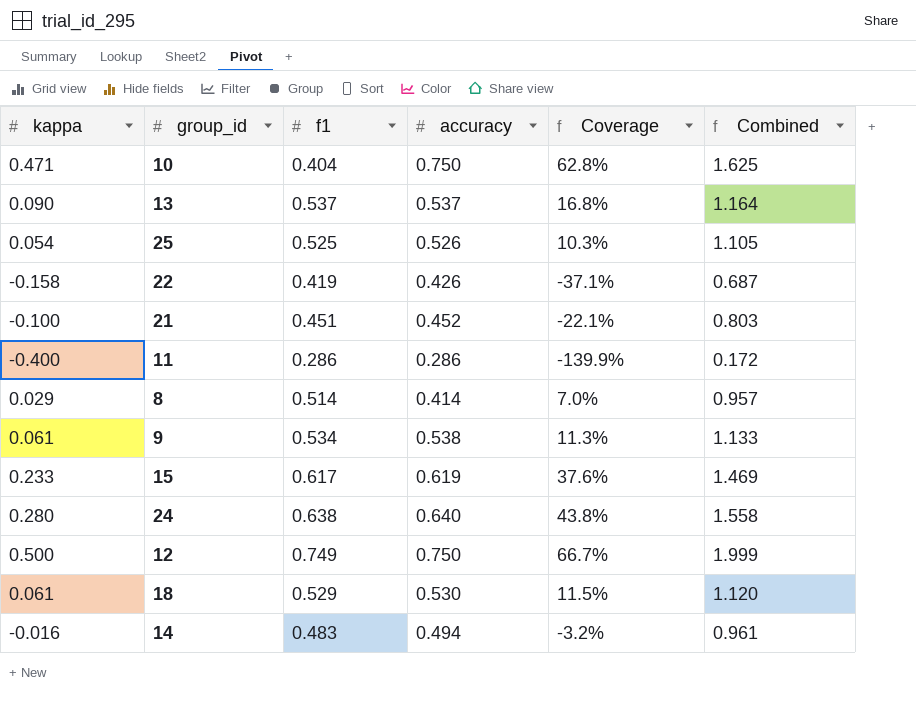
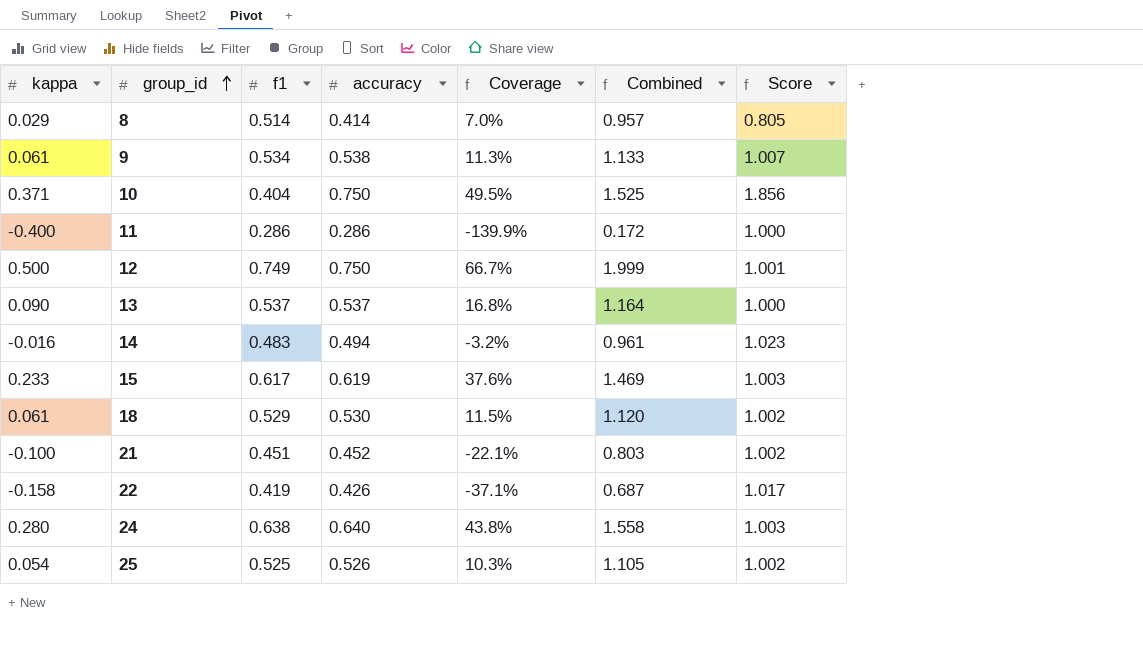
row order: none -> group_id ascending
column Score | formula: none -> [accuracy] / [f1]
10 | kappa: 0.471 -> 0.371
10 | Coverage: 62.8% -> 49.5%
10 | Combined: 1.625 -> 1.525

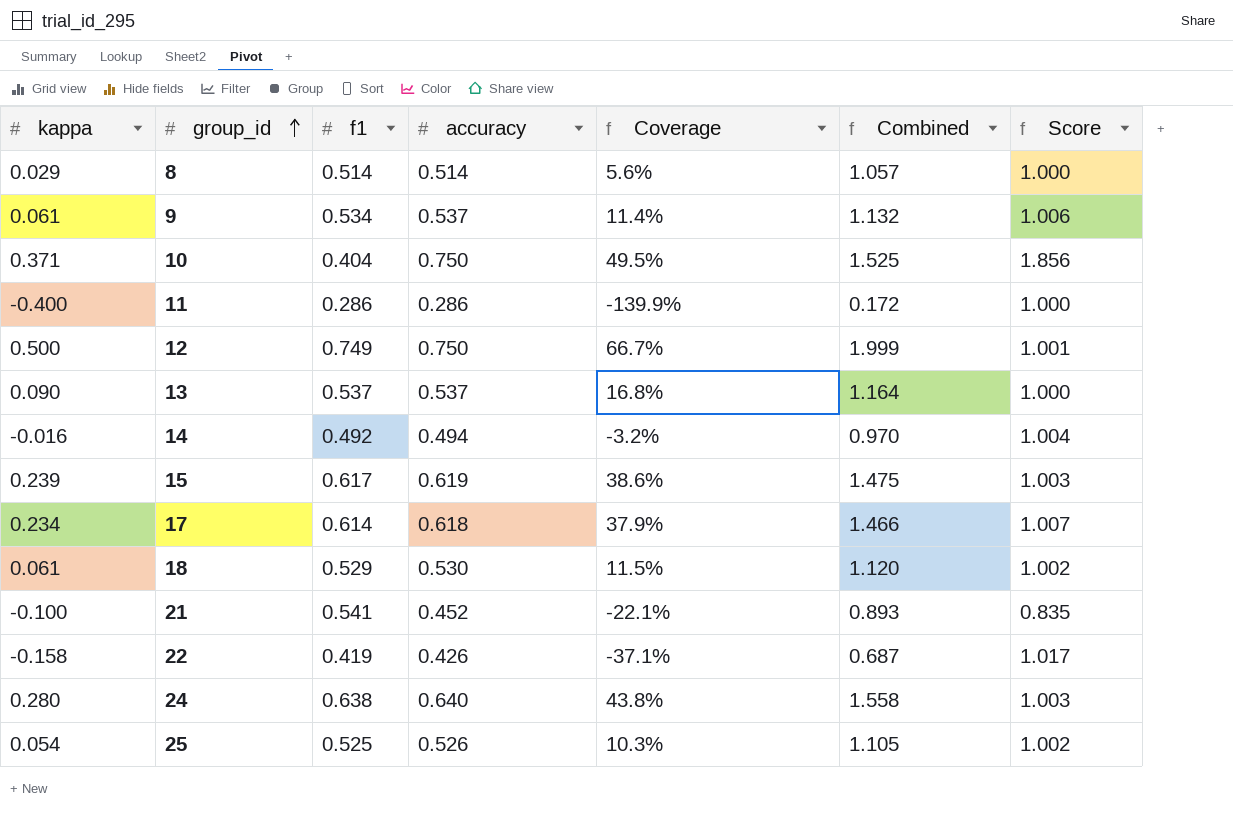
8 | accuracy: 0.414 -> 0.514
8 | Coverage: 7.0% -> 5.6%
8 | Combined: 0.957 -> 1.057
8 | Score: 0.805 -> 1.000
9 | accuracy: 0.538 -> 0.537
9 | Coverage: 11.3% -> 11.4%
9 | Combined: 1.133 -> 1.132
9 | Score: 1.007 -> 1.006
14 | f1: 0.483 -> 0.492
14 | Combined: 0.961 -> 0.970
14 | Score: 1.023 -> 1.004
15 | kappa: 0.233 -> 0.239
15 | Coverage: 37.6% -> 38.6%
15 | Combined: 1.469 -> 1.475
row 17: none -> 0.234 | 0.614 | 0.618 | 37.9% | 1.466 | 1.007
21 | f1: 0.451 -> 0.541
21 | Combined: 0.803 -> 0.893
21 | Score: 1.002 -> 0.835

